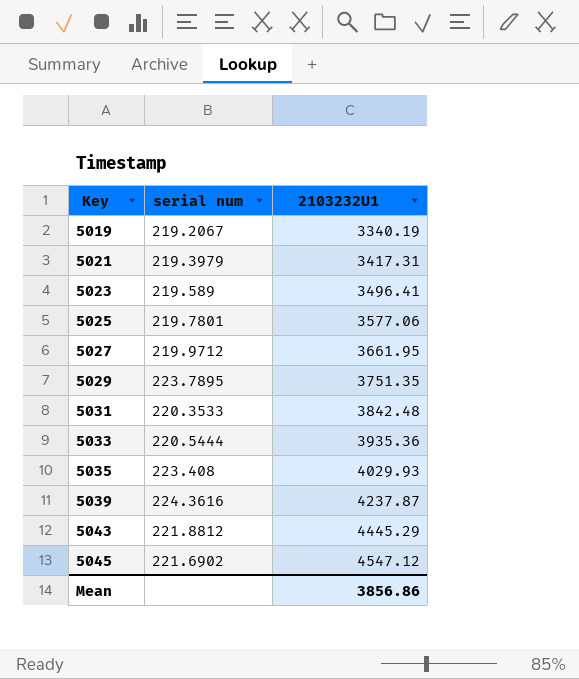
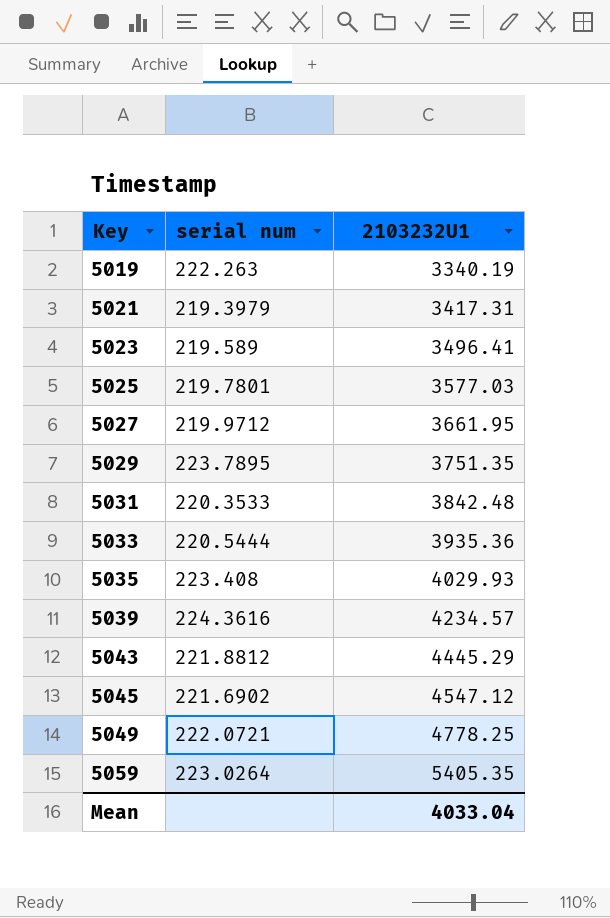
5019 | serial num: 219.2067 -> 222.263
5025 | 2103232U1: 3577.06 -> 3577.03
5039 | 2103232U1: 4237.87 -> 4234.57
row 5049: none -> 222.0721 | 4778.25
row 5059: none -> 223.0264 | 5405.35
Mean | 2103232U1: 3856.86 -> 4033.04

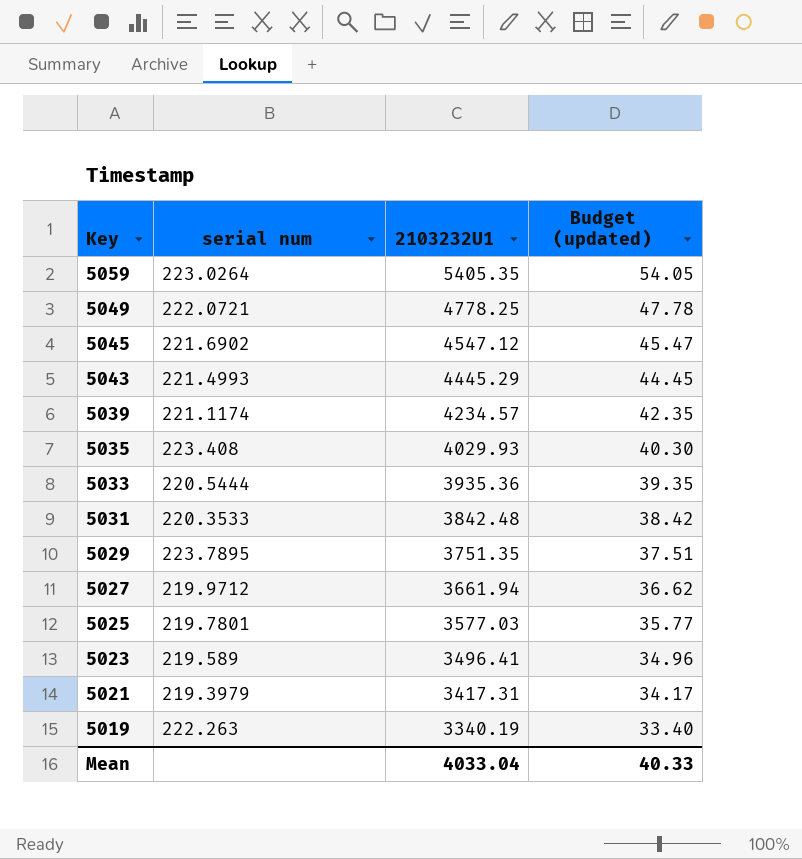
row order: Key ascending -> Key descending
column Budget (updated) | formula: none -> [2103232U1] * 0.01
5043 | serial num: 221.8812 -> 221.4993
5039 | serial num: 224.3616 -> 221.1174
5027 | 2103232U1: 3661.95 -> 3661.94

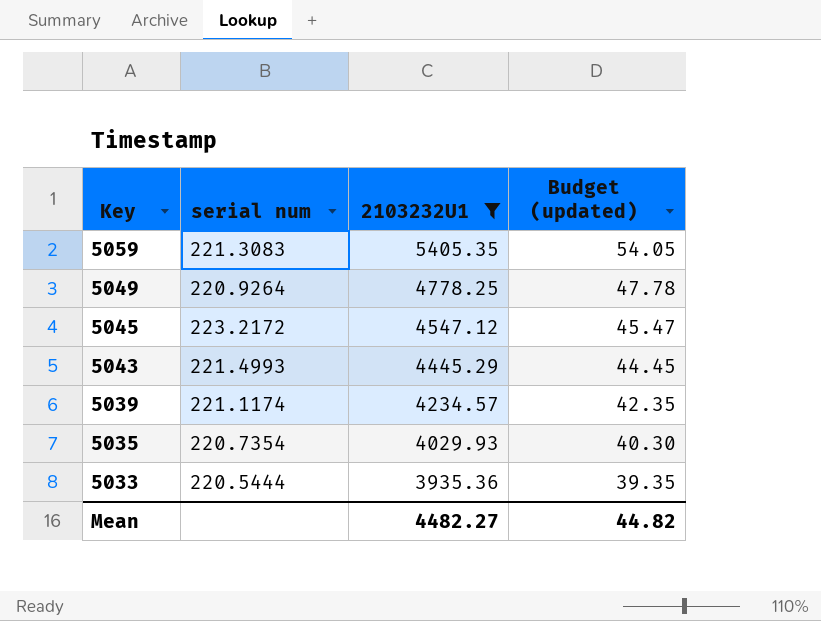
filter: none -> 2103232U1 >= 3935.36
5059 | serial num: 223.0264 -> 221.3083
5049 | serial num: 222.0721 -> 220.9264
5045 | serial num: 221.6902 -> 223.2172
5035 | serial num: 223.408 -> 220.7354
Mean | 2103232U1: 4033.04 -> 4482.27
Mean | Budget (updated): 40.33 -> 44.82

